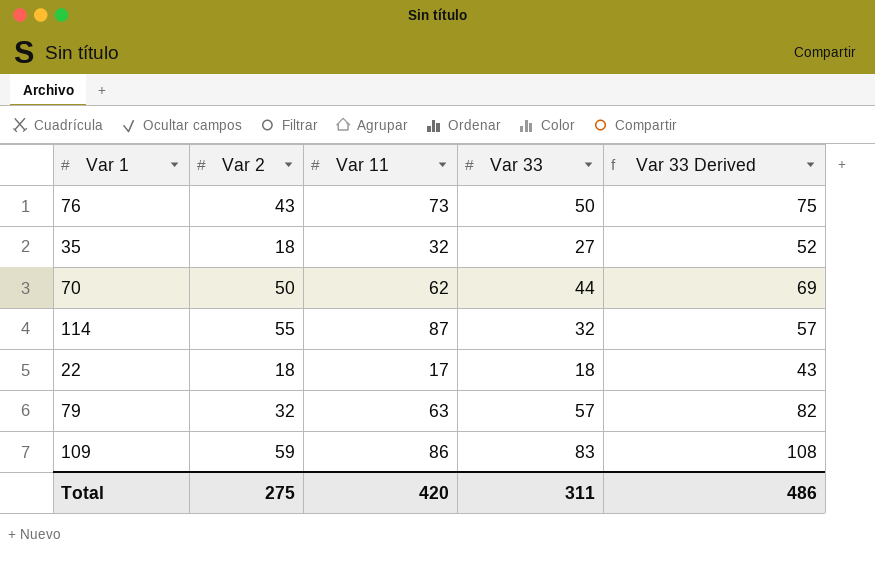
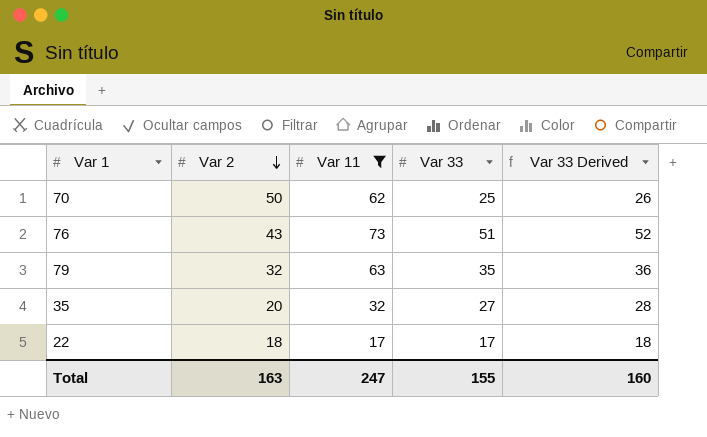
filter: none -> Var 11 <= 73
row order: none -> Var 2 descending
column Var 33 Derived | formula: [Var 33] + 25 -> [Var 33] + 1
70 | Var 33: 44 -> 25
76 | Var 33: 50 -> 51
79 | Var 33: 57 -> 35
35 | Var 2: 18 -> 20
22 | Var 33: 18 -> 17
Total | Var 2: 275 -> 163
Total | Var 11: 420 -> 247
Total | Var 33: 311 -> 155
Total | Var 33 Derived: 486 -> 160

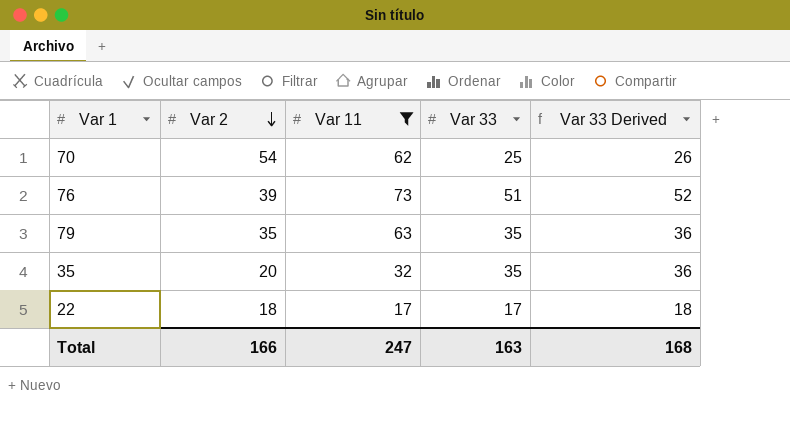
70 | Var 2: 50 -> 54
76 | Var 2: 43 -> 39
79 | Var 2: 32 -> 35
35 | Var 33: 27 -> 35
35 | Var 33 Derived: 28 -> 36
Total | Var 2: 163 -> 166
Total | Var 33: 155 -> 163
Total | Var 33 Derived: 160 -> 168

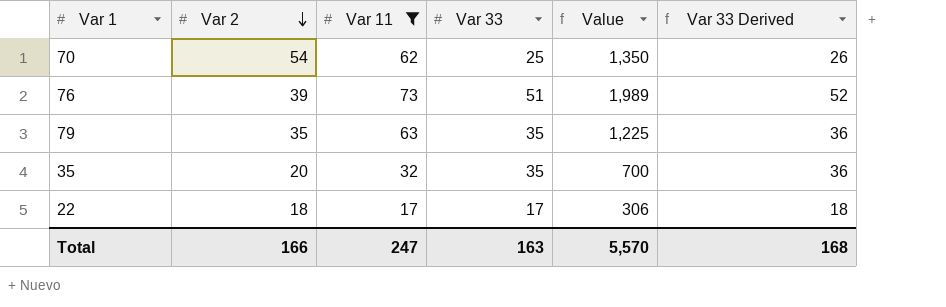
column Value | formula: none -> [Var 2] * [Var 33]

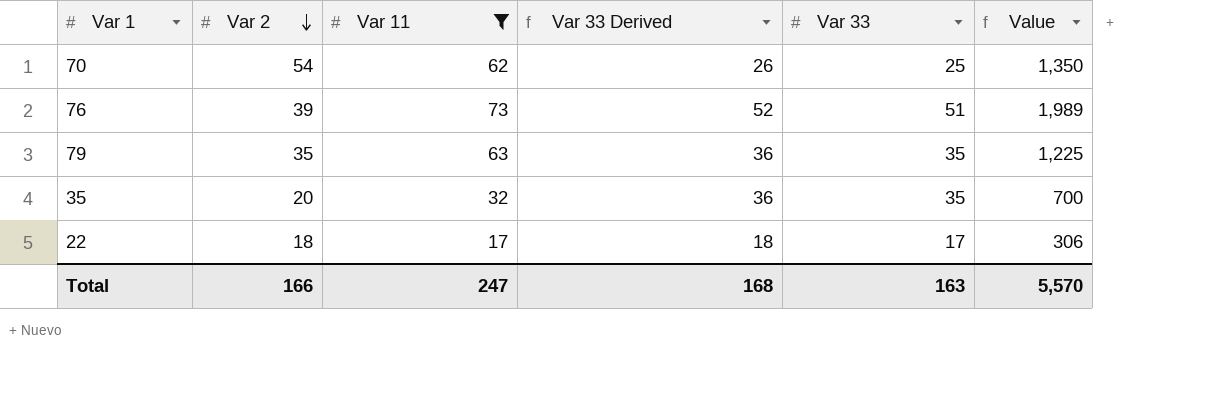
column Var 33 Derived | position: 6 -> 4

